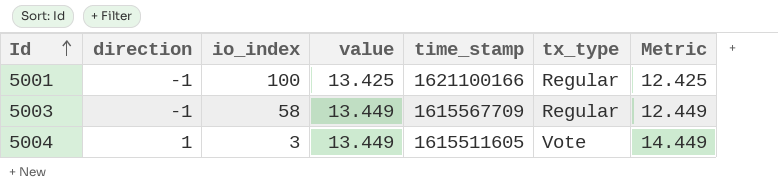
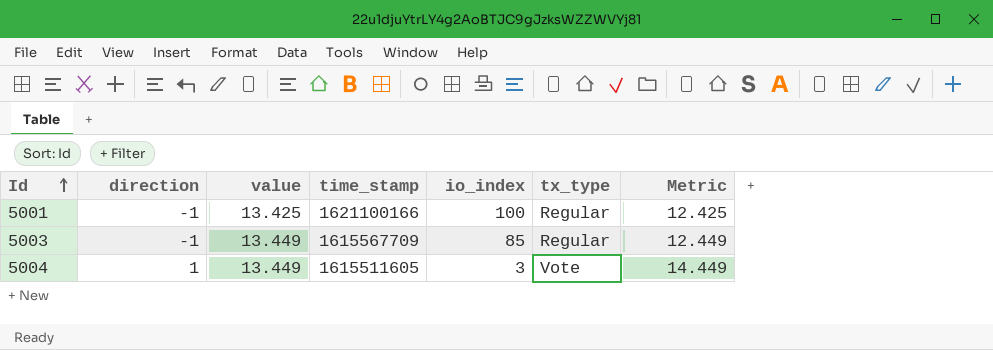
column io_index | position: 3 -> 5
5003 | io_index: 58 -> 85

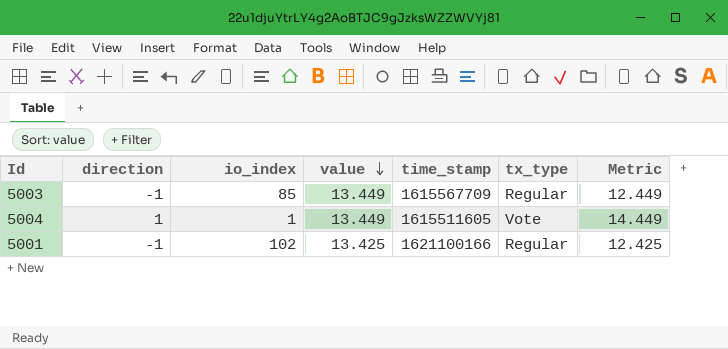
row order: Id ascending -> value descending
column io_index | position: 5 -> 3
5004 | io_index: 3 -> 1
5001 | io_index: 100 -> 102

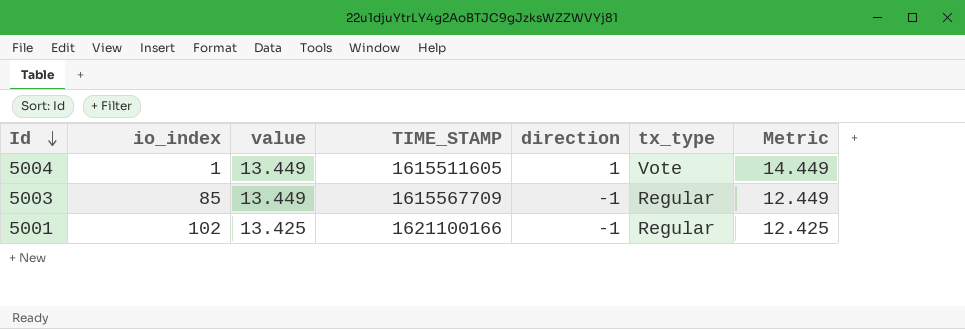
row order: value descending -> Id descending
column name: time_stamp -> TIME_STAMP
column direction | position: 2 -> 5

